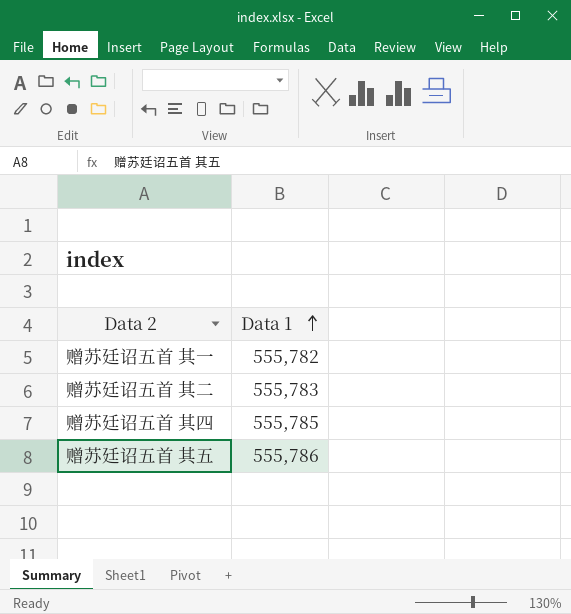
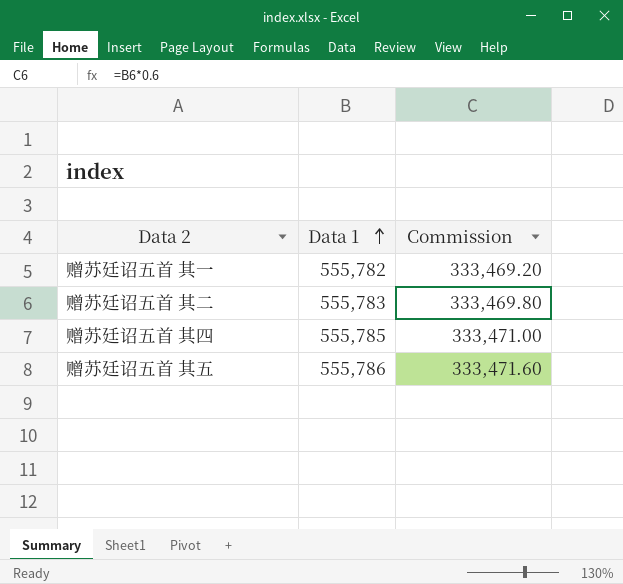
column Commission | formula: none -> [Data 1] * 0.6

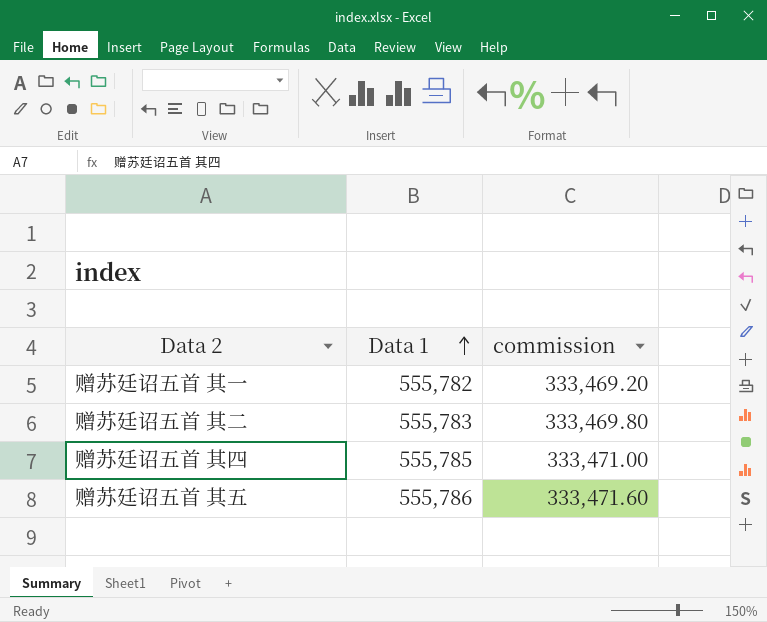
column name: Commission -> commission

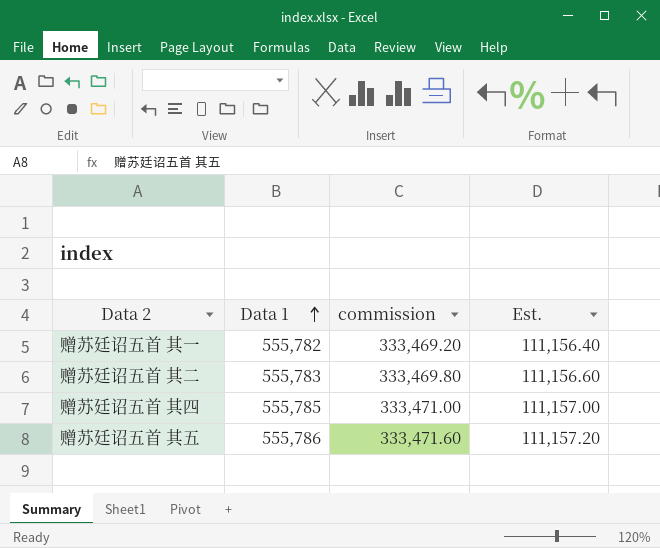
column Est. | formula: none -> [Data 1] * 0.2

